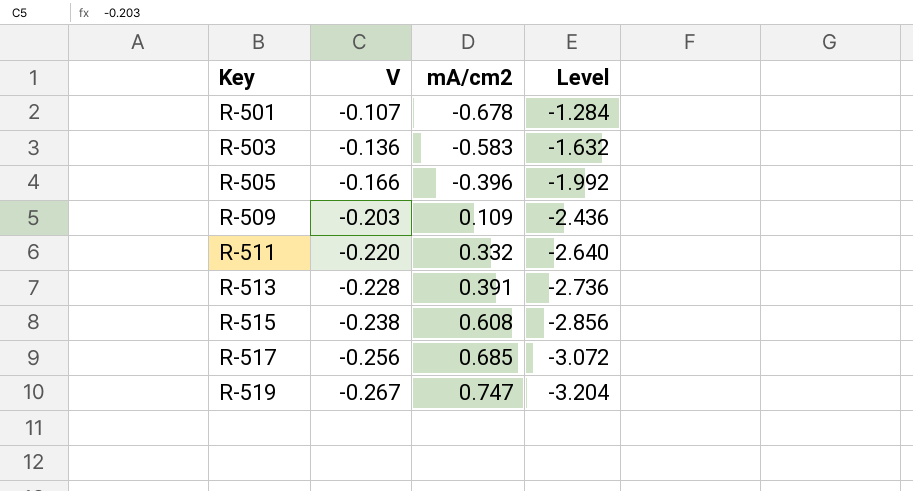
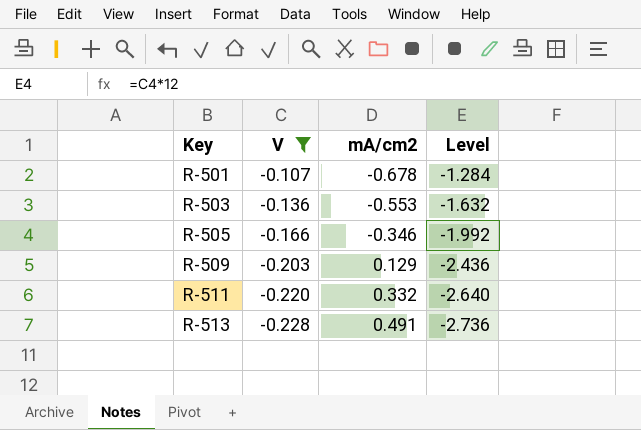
filter: none -> V >= -0.228
R-503 | mA/cm2: -0.583 -> -0.553
R-505 | mA/cm2: -0.396 -> -0.346
R-509 | mA/cm2: 0.109 -> 0.129
R-513 | mA/cm2: 0.391 -> 0.491

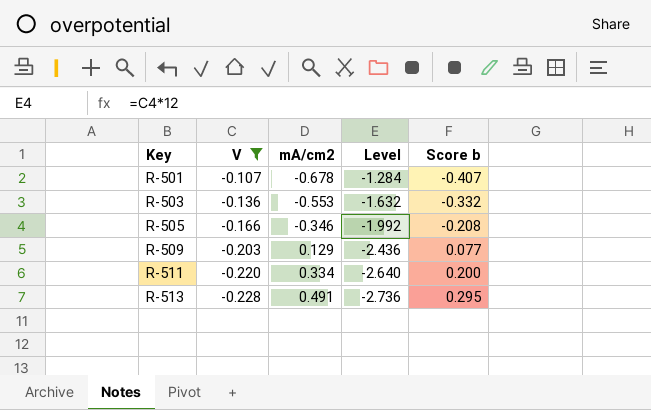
column Score b | formula: none -> [mA/cm2] * 0.6
R-511 | mA/cm2: 0.332 -> 0.334

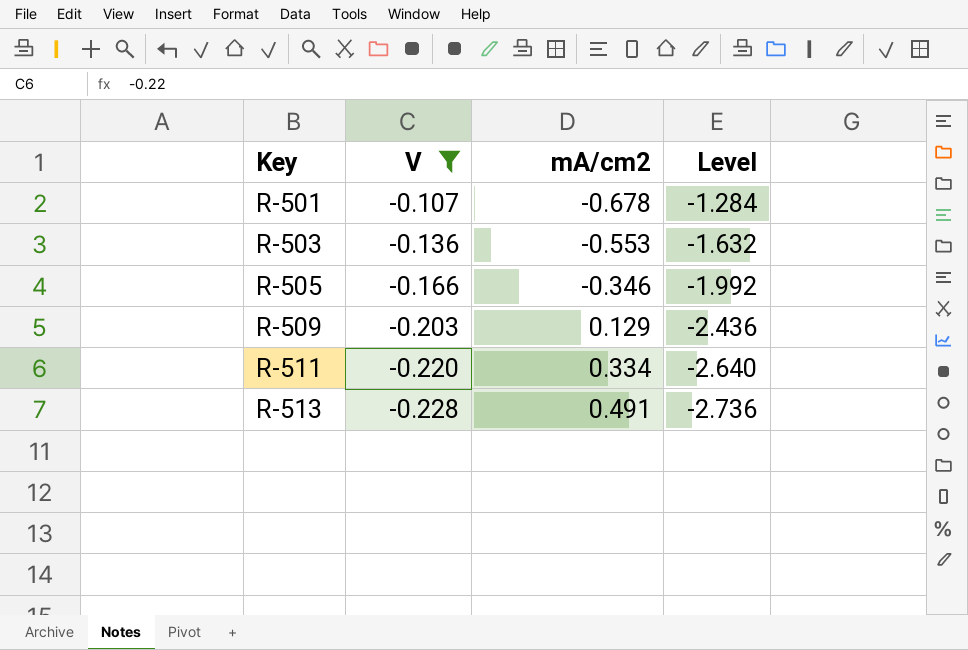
column Score b | formula: [mA/cm2] * 0.6 -> none

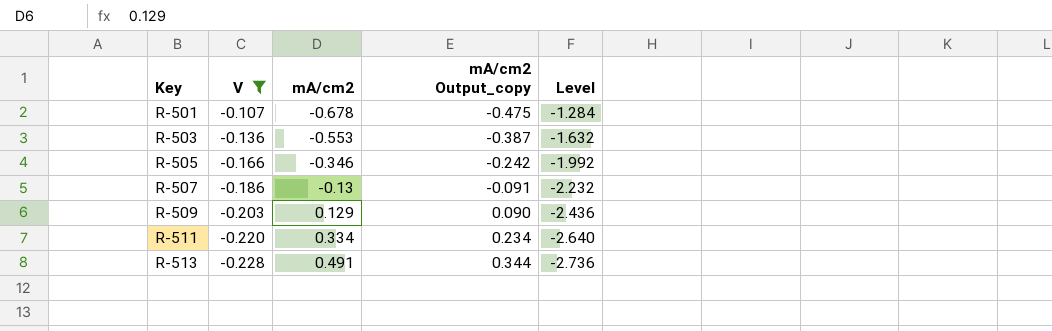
column mA/cm2 Output_copy | formula: none -> [mA/cm2] * 0.7
row R-507: none -> -0.186 | -0.13 | -0.091 | -2.232

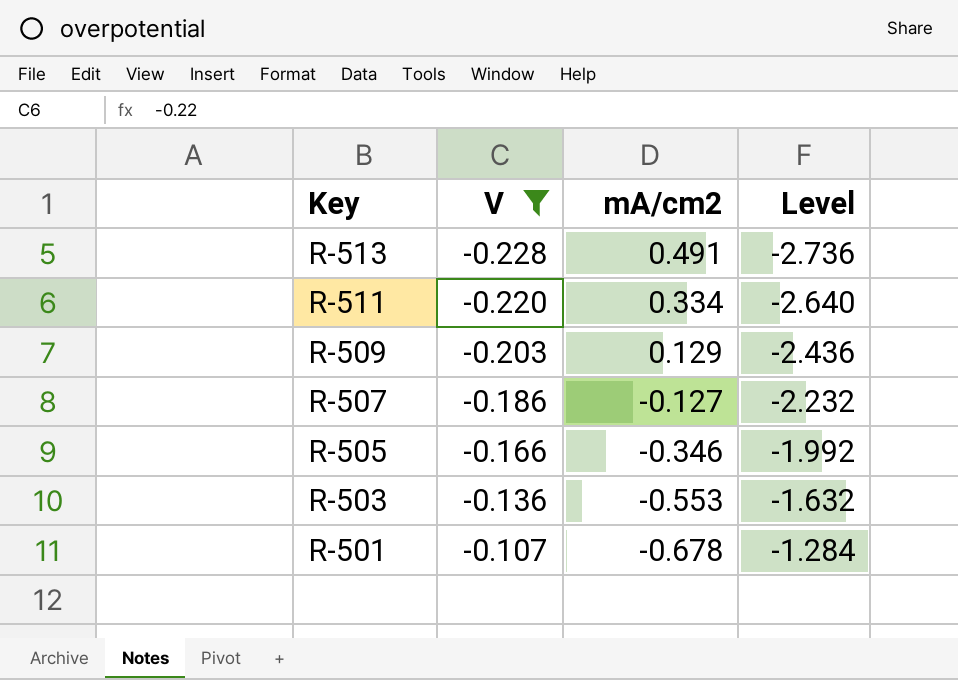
row order: Key ascending -> Key descending
column mA/cm2 Output_copy | formula: [mA/cm2] * 0.7 -> none
R-507 | mA/cm2: -0.13 -> -0.127

